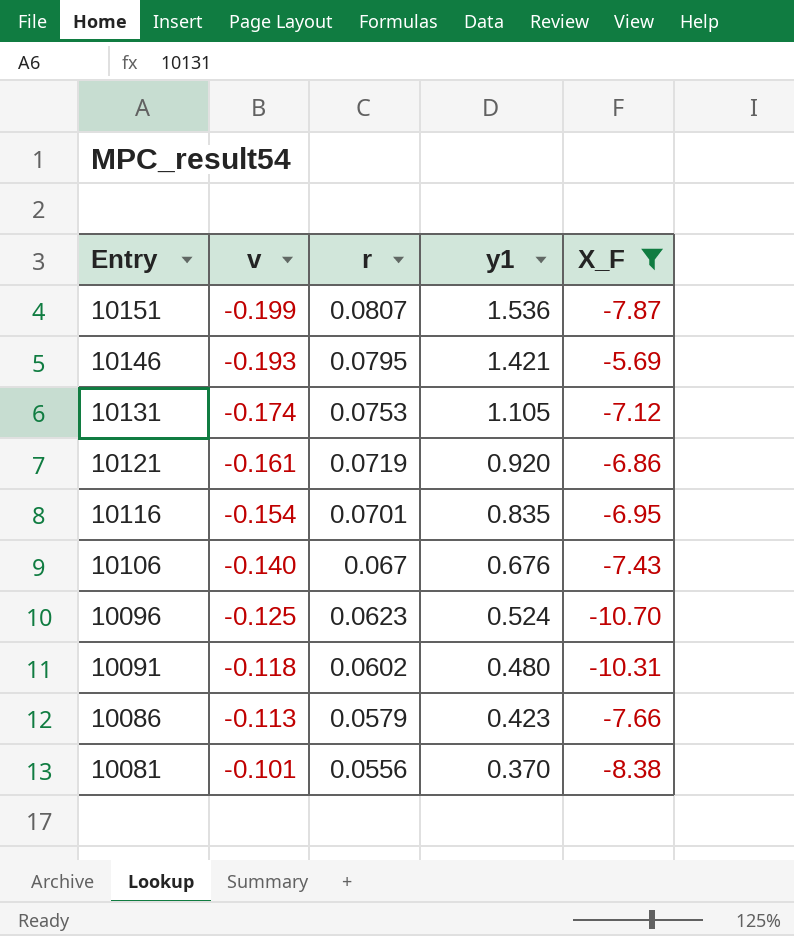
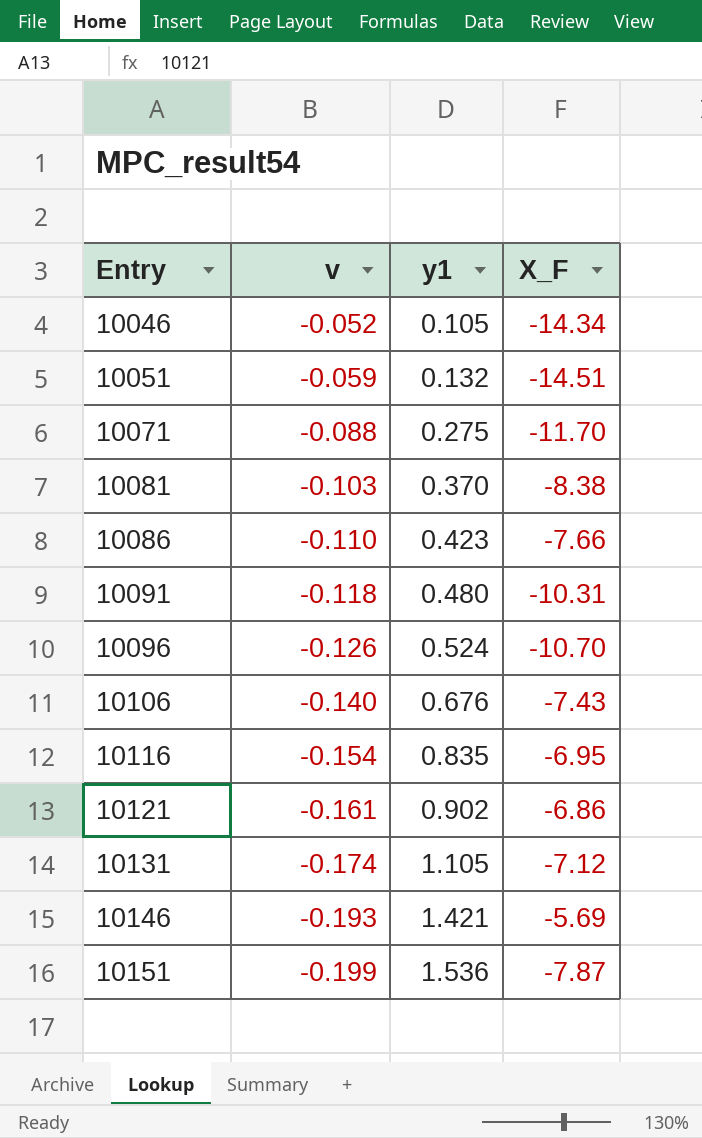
filter: X_F >= -10.70 -> none
row order: Entry descending -> Entry ascending
column r | position: 3 -> none
10081 | v: -0.101 -> -0.103
10086 | v: -0.113 -> -0.110
10096 | v: -0.125 -> -0.126
10121 | y1: 0.920 -> 0.902

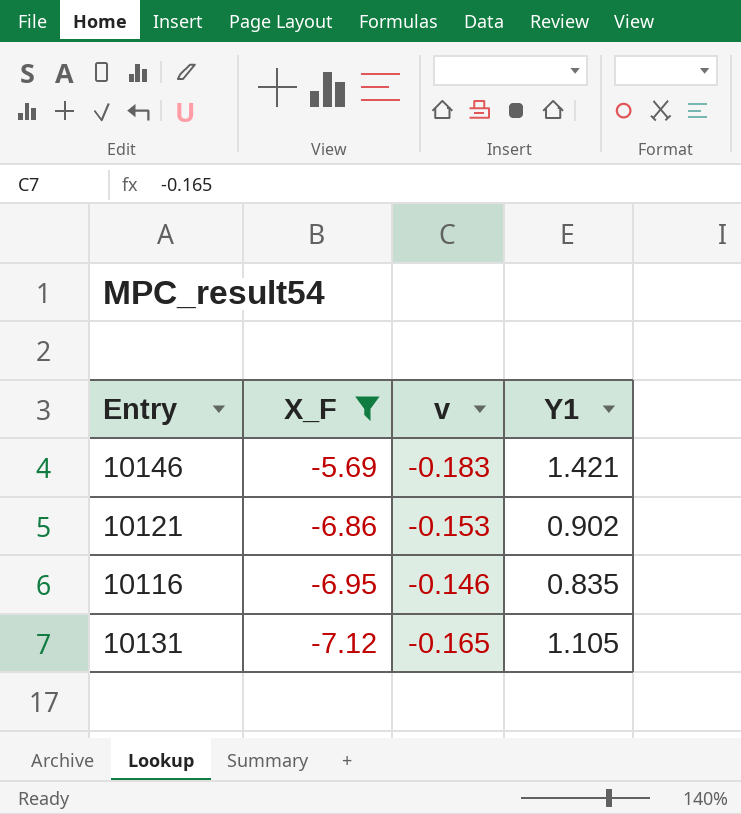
filter: none -> X_F >= -7.12
row order: Entry ascending -> X_F descending
column X_F | position: 4 -> 2
column name: y1 -> Y1
10146 | v: -0.193 -> -0.183
10121 | v: -0.161 -> -0.153
10116 | v: -0.154 -> -0.146
10131 | v: -0.174 -> -0.165

